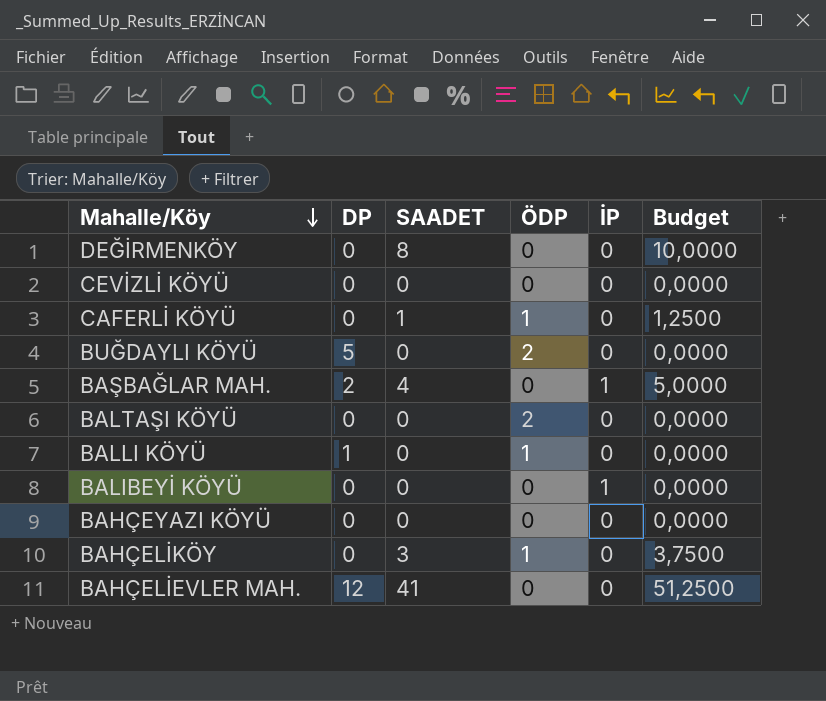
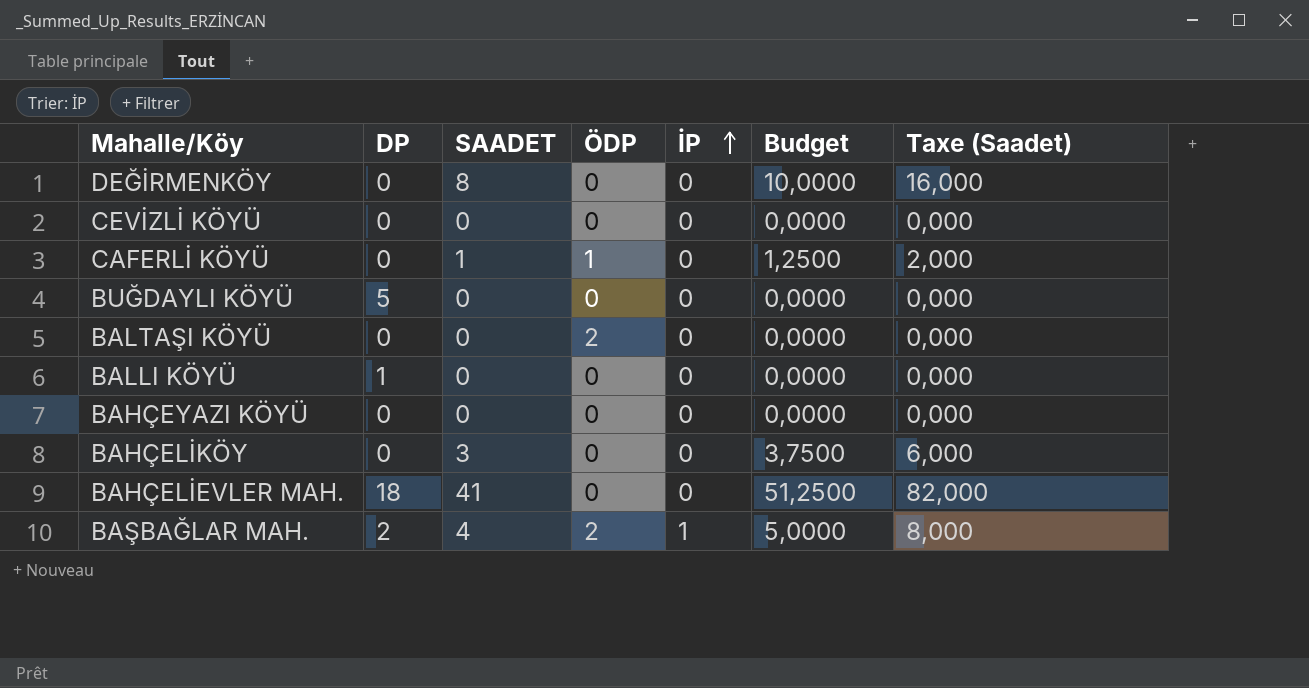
row order: Mahalle/Köy descending -> İP ascending
column Taxe (Saadet) | formula: none -> [SAADET] * 2
row BALIBEYİ KÖYÜ: 0 | 0 | 0 | 1 | 0,0000 -> none
BUĞDAYLI KÖYÜ | ÖDP: 2 -> 0
BALLI KÖYÜ | ÖDP: 1 -> 0
BAHÇELİKÖY | ÖDP: 1 -> 0
BAHÇELİEVLER MAH. | DP: 12 -> 18
BAŞBAĞLAR MAH. | ÖDP: 0 -> 2

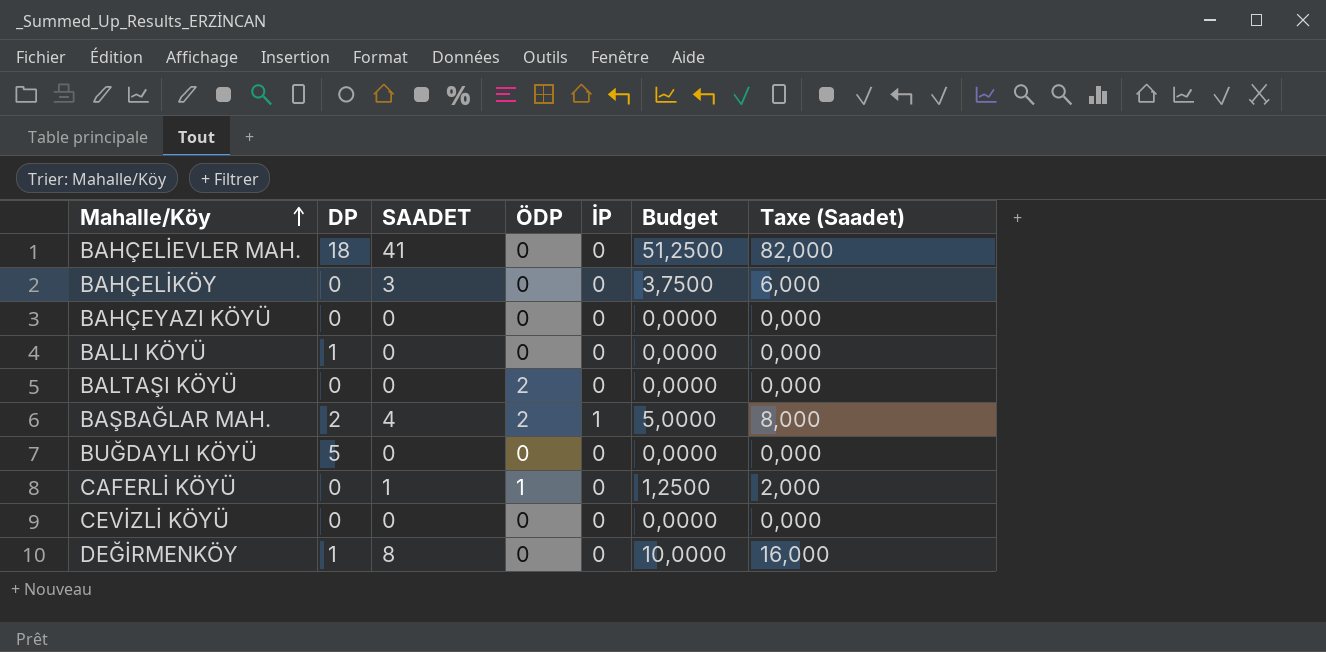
row order: İP ascending -> Mahalle/Köy ascending
DEĞİRMENKÖY | DP: 0 -> 1

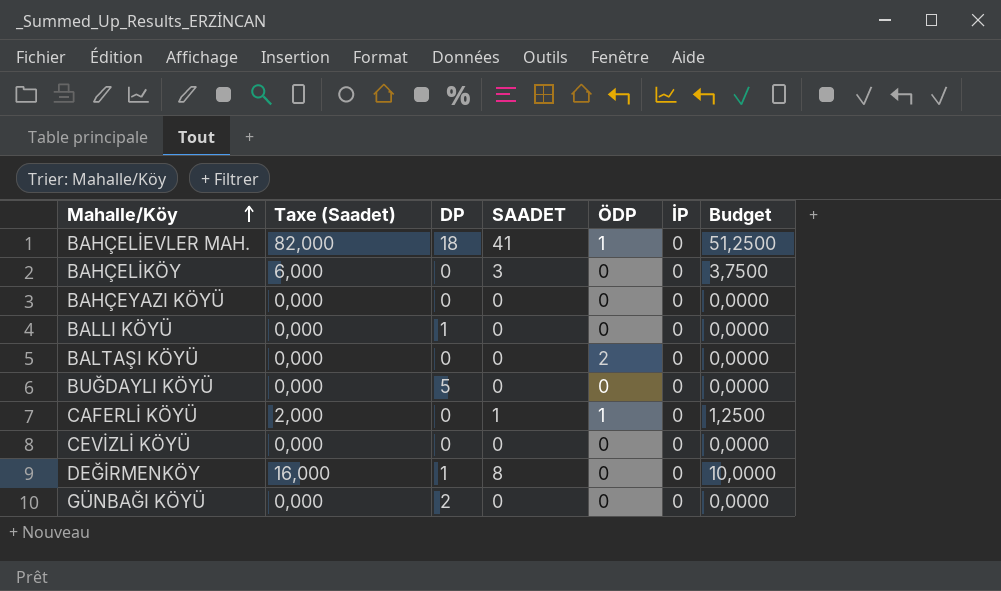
column Taxe (Saadet) | position: 7 -> 2
row BAŞBAĞLAR MAH.: 2 | 4 | 2 | 1 | 5,0000 | 8,000 -> none
BAHÇELİEVLER MAH. | ÖDP: 0 -> 1
row GÜNBAĞI KÖYÜ: none -> 0,000 | 2 | 0 | 0 | 0 | 0,0000

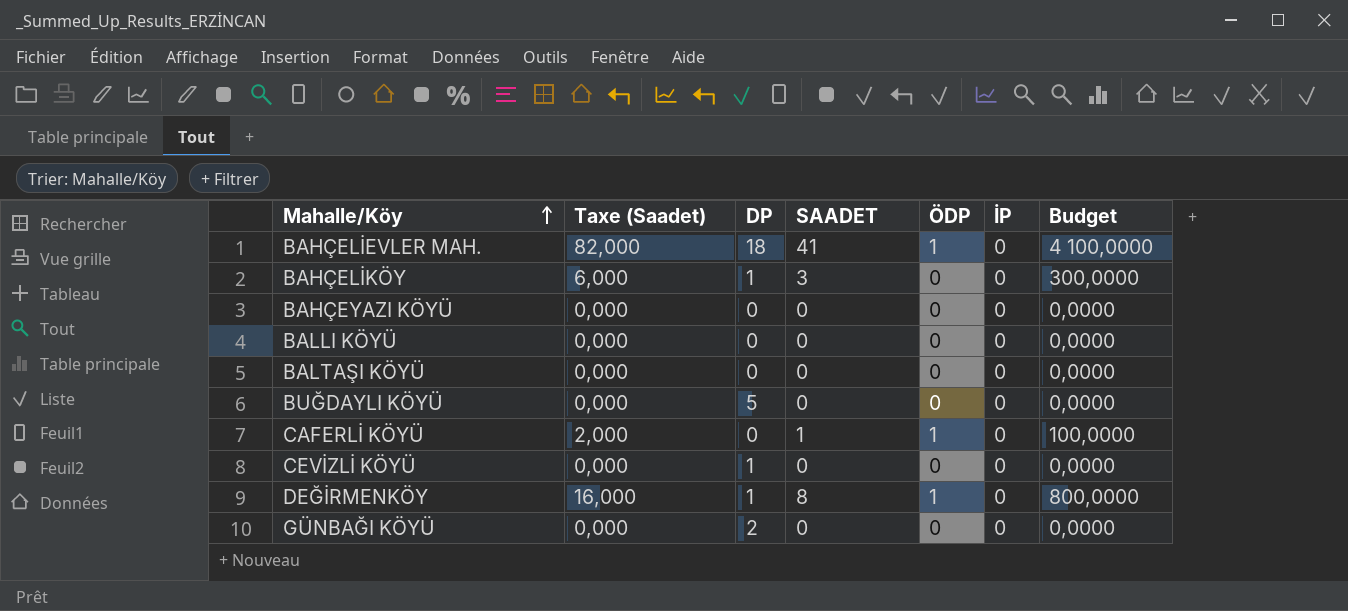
column Budget | formula: [SAADET] * 1,25 -> [SAADET] * 100
BAHÇELİKÖY | DP: 0 -> 1
BALLI KÖYÜ | DP: 1 -> 0
BALTAŞI KÖYÜ | ÖDP: 2 -> 0
CEVİZLİ KÖYÜ | DP: 0 -> 1
DEĞİRMENKÖY | ÖDP: 0 -> 1

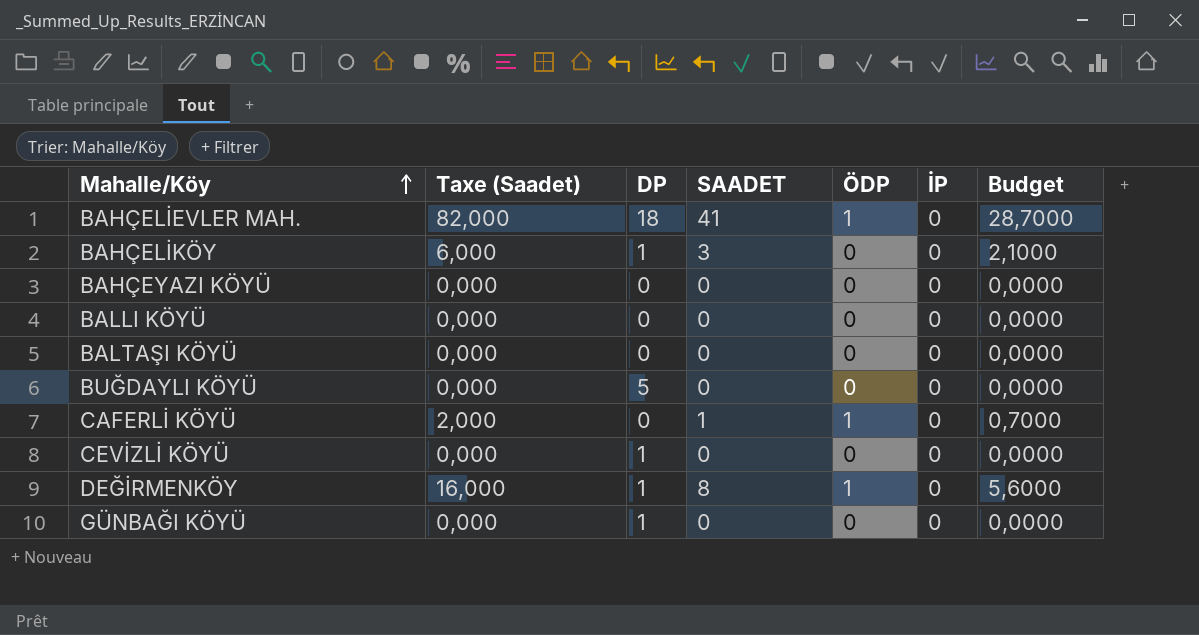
column Budget | formula: [SAADET] * 100 -> [SAADET] * 0,7
GÜNBAĞI KÖYÜ | DP: 2 -> 1

